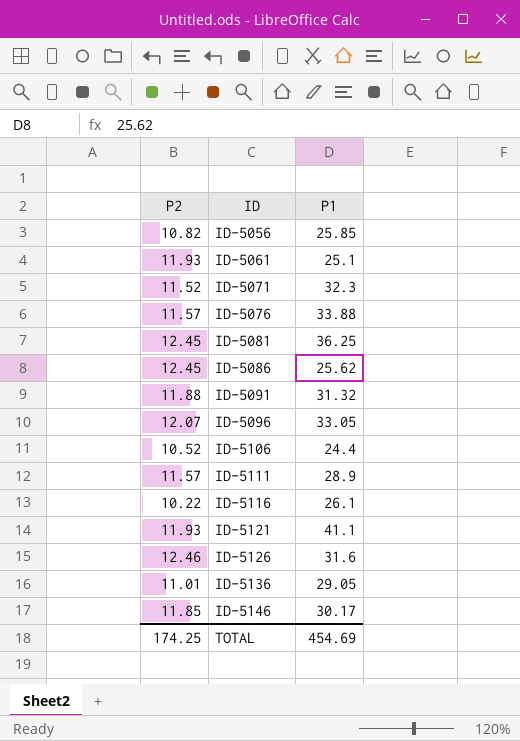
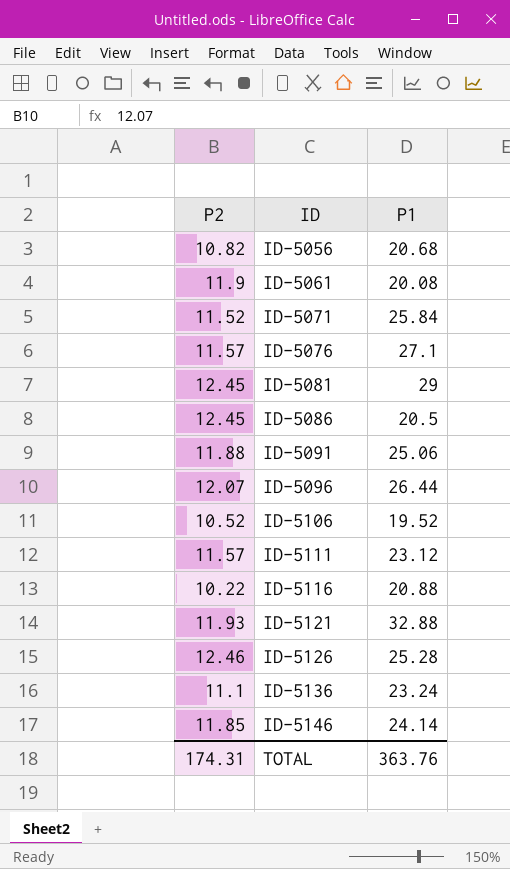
ID-5056 | P1: 25.85 -> 20.68
ID-5061 | P2: 11.93 -> 11.9
ID-5061 | P1: 25.1 -> 20.08
ID-5071 | P1: 32.3 -> 25.84
ID-5076 | P1: 33.88 -> 27.1
ID-5081 | P1: 36.25 -> 29
ID-5086 | P1: 25.62 -> 20.5
ID-5091 | P1: 31.32 -> 25.06
ID-5096 | P1: 33.05 -> 26.44
ID-5106 | P1: 24.4 -> 19.52
ID-5111 | P1: 28.9 -> 23.12
ID-5116 | P1: 26.1 -> 20.88
ID-5121 | P1: 41.1 -> 32.88
ID-5126 | P1: 31.6 -> 25.28
ID-5136 | P2: 11.01 -> 11.1
ID-5136 | P1: 29.05 -> 23.24
ID-5146 | P1: 30.17 -> 24.14
TOTAL | P2: 174.25 -> 174.31
TOTAL | P1: 454.69 -> 363.76

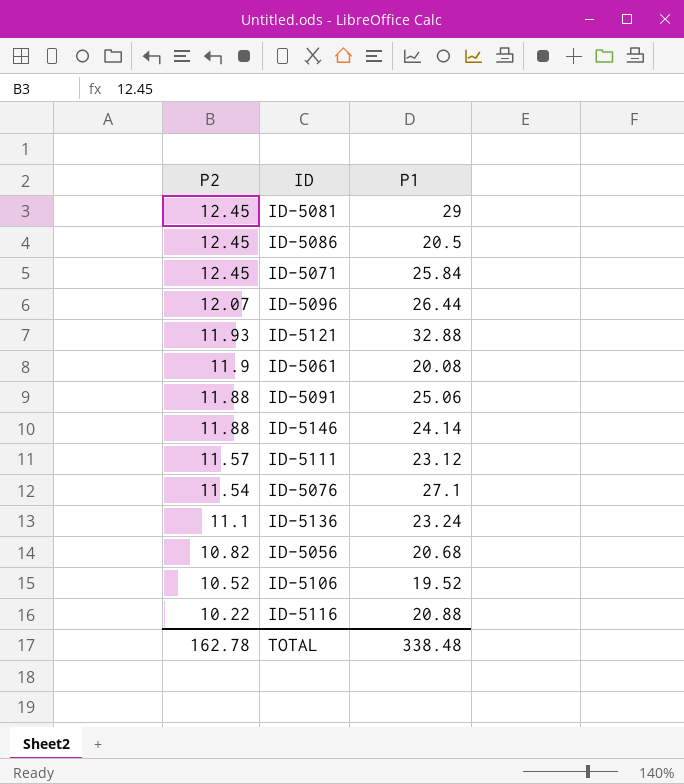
row order: ID ascending -> P2 descending
row ID-5126: 12.46 | 25.28 -> none
ID-5071 | P2: 11.52 -> 12.45
ID-5146 | P2: 11.85 -> 11.88
ID-5076 | P2: 11.57 -> 11.54
TOTAL | P2: 174.31 -> 162.78
TOTAL | P1: 363.76 -> 338.48

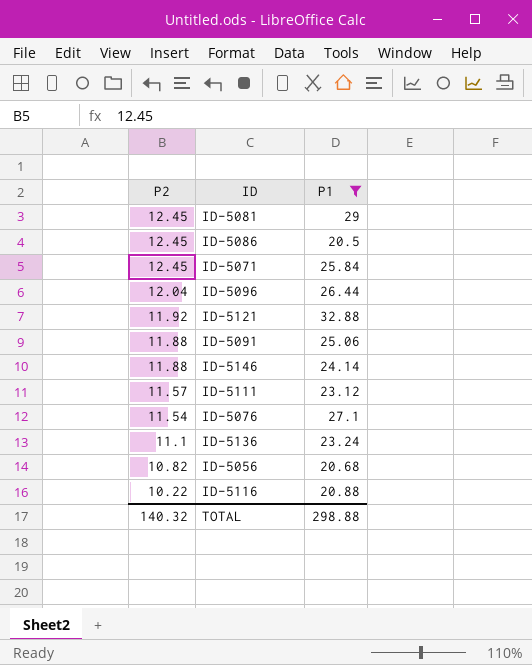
filter: none -> P1 >= 20.5
ID-5096 | P2: 12.07 -> 12.04
ID-5121 | P2: 11.93 -> 11.92
TOTAL | P2: 162.78 -> 140.32
TOTAL | P1: 338.48 -> 298.88

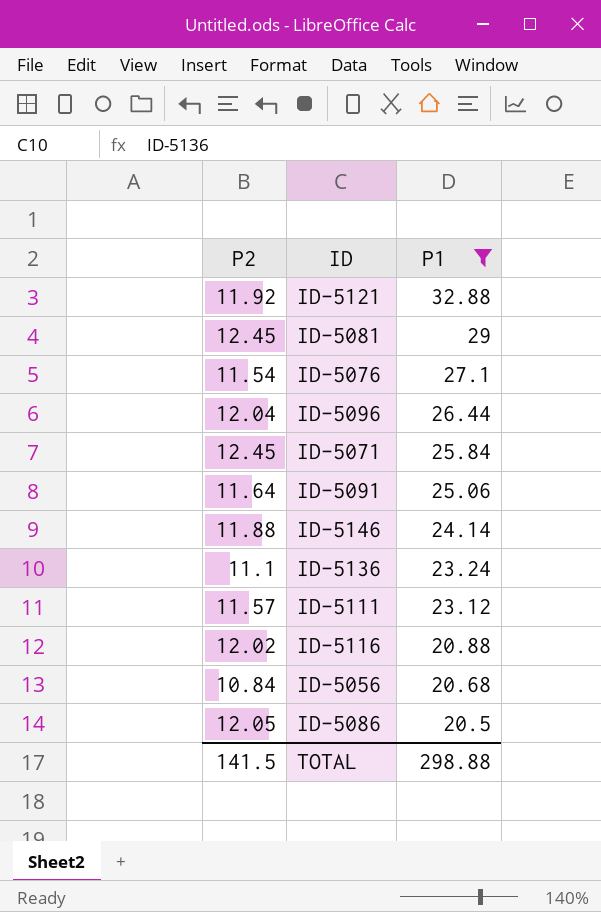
row order: P2 descending -> P1 descending
ID-5091 | P2: 11.88 -> 11.64
ID-5116 | P2: 10.22 -> 12.02
ID-5056 | P2: 10.82 -> 10.84
ID-5086 | P2: 12.45 -> 12.05
TOTAL | P2: 140.32 -> 141.5

